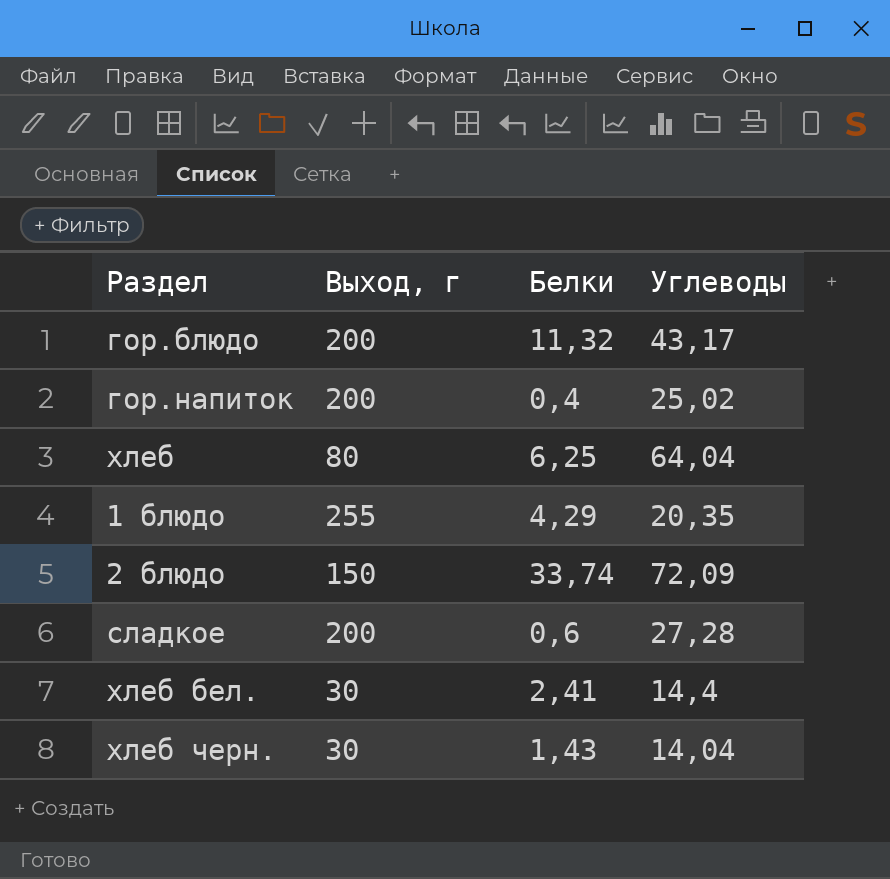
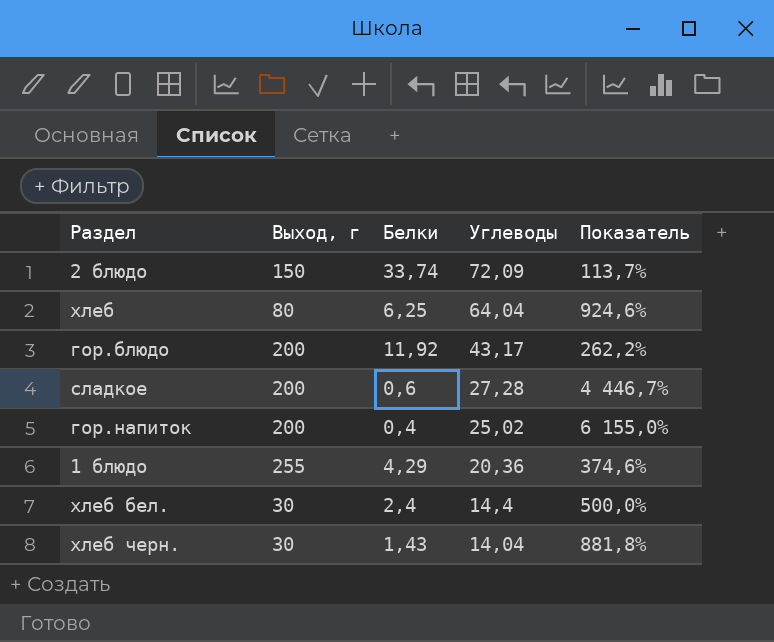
row order: none -> Углеводы descending
column Показатель | formula: none -> ([Углеводы] - [Белки]) / [Белки]
гор.блюдо | Белки: 11,32 -> 11,92
1 блюдо | Углеводы: 20,35 -> 20,36
хлеб бел. | Белки: 2,41 -> 2,4

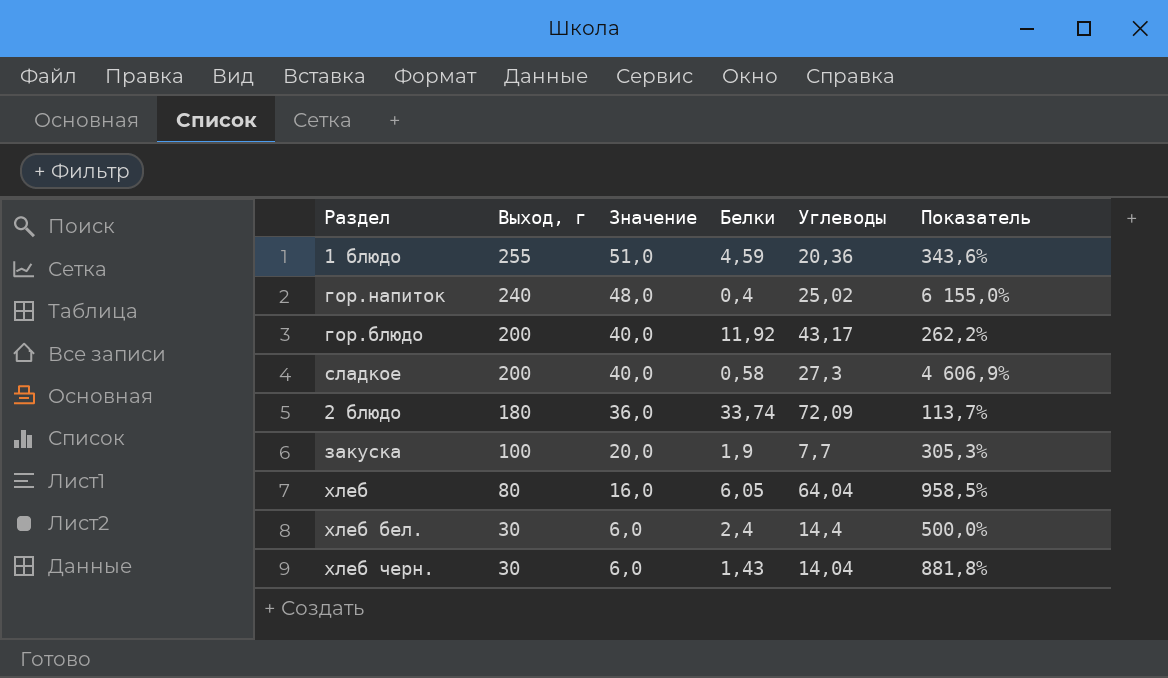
row order: Углеводы descending -> Выход, г descending
column Значение | formula: none -> [Выход, г] * 0,2
1 блюдо | Белки: 4,29 -> 4,59
1 блюдо | Показатель: 374,6% -> 343,6%
гор.напиток | Выход, г: 200 -> 240
сладкое | Белки: 0,6 -> 0,58
сладкое | Углеводы: 27,28 -> 27,3
сладкое | Показатель: 4 446,7% -> 4 606,9%
2 блюдо | Выход, г: 150 -> 180
row закуска: none -> 100 | 20,0 | 1,9 | 7,7 | 305,3%
хлеб | Белки: 6,25 -> 6,05
хлеб | Показатель: 924,6% -> 958,5%

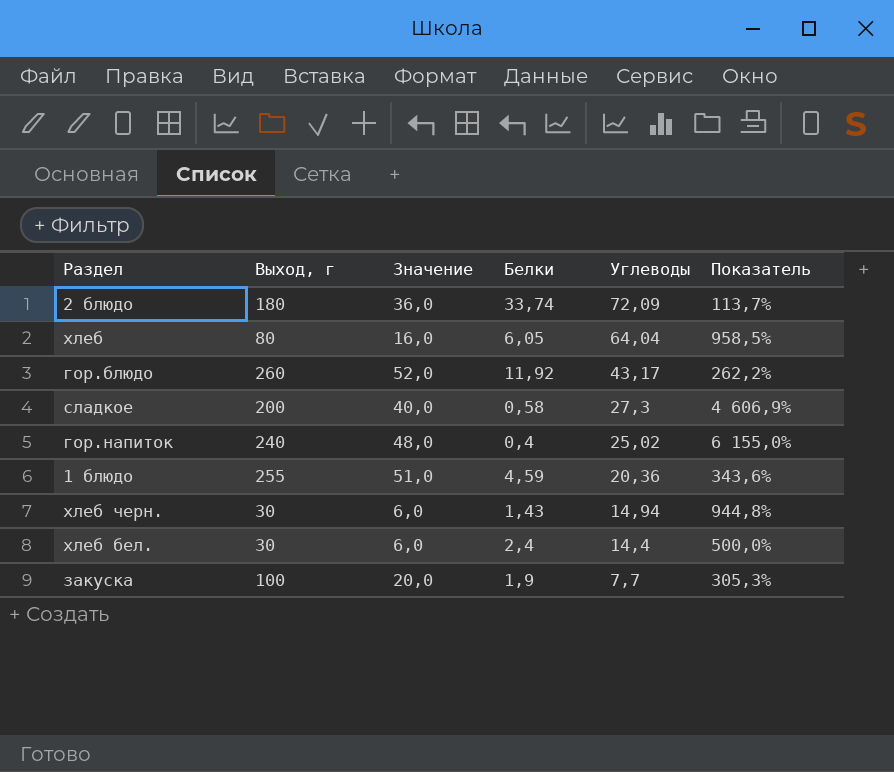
row order: Выход, г descending -> Углеводы descending
гор.блюдо | Выход, г: 200 -> 260
гор.блюдо | Значение: 40,0 -> 52,0
хлеб черн. | Углеводы: 14,04 -> 14,94
хлеб черн. | Показатель: 881,8% -> 944,8%

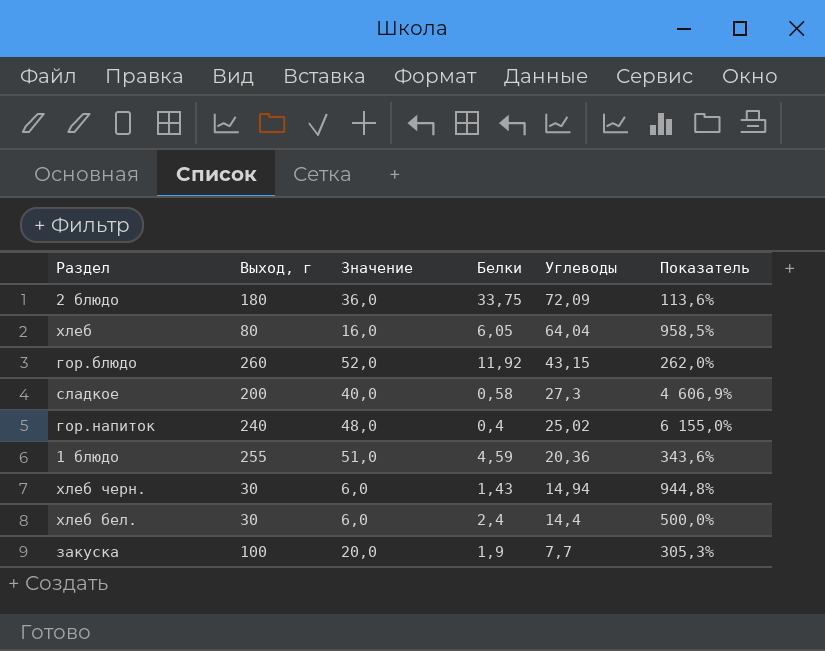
2 блюдо | Белки: 33,74 -> 33,75
2 блюдо | Показатель: 113,7% -> 113,6%
гор.блюдо | Углеводы: 43,17 -> 43,15
гор.блюдо | Показатель: 262,2% -> 262,0%

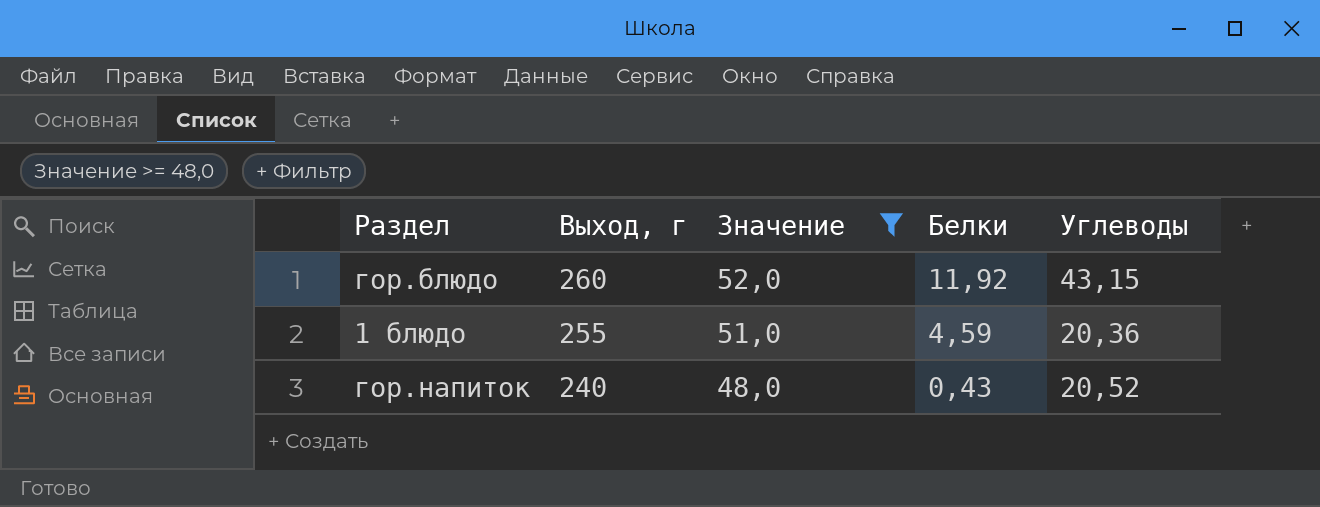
filter: none -> Значение >= 48,0
row order: Углеводы descending -> Выход, г descending
column Показатель | formula: ([Углеводы] - [Белки]) / [Белки] -> none
гор.напиток | Белки: 0,4 -> 0,43
гор.напиток | Углеводы: 25,02 -> 20,52

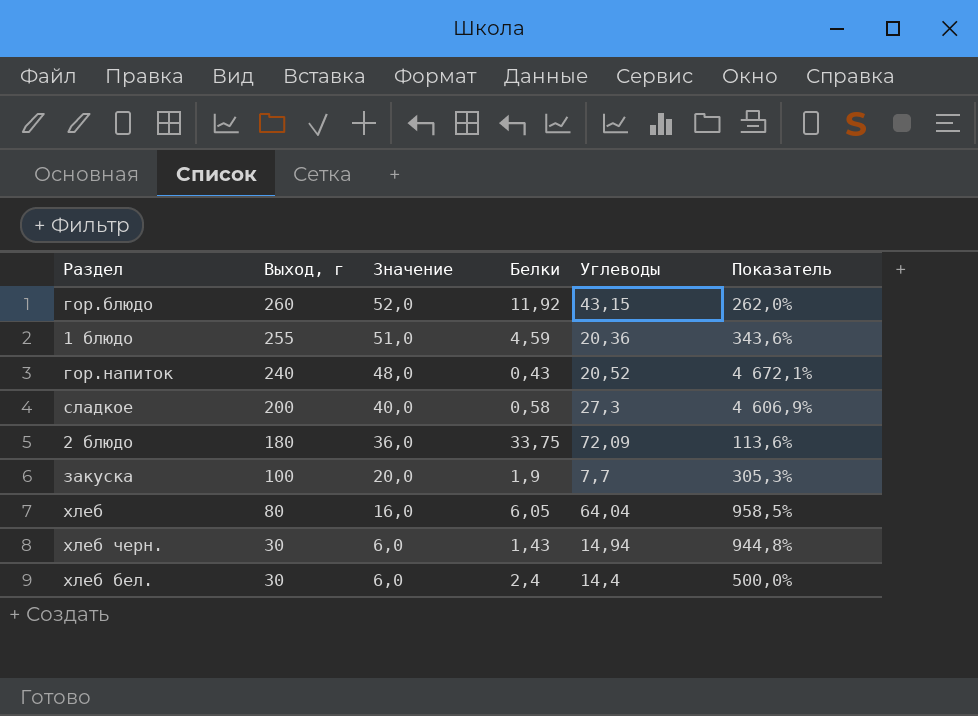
filter: Значение >= 48,0 -> none
column Показатель | formula: none -> ([Углеводы] - [Белки]) / [Белки]

